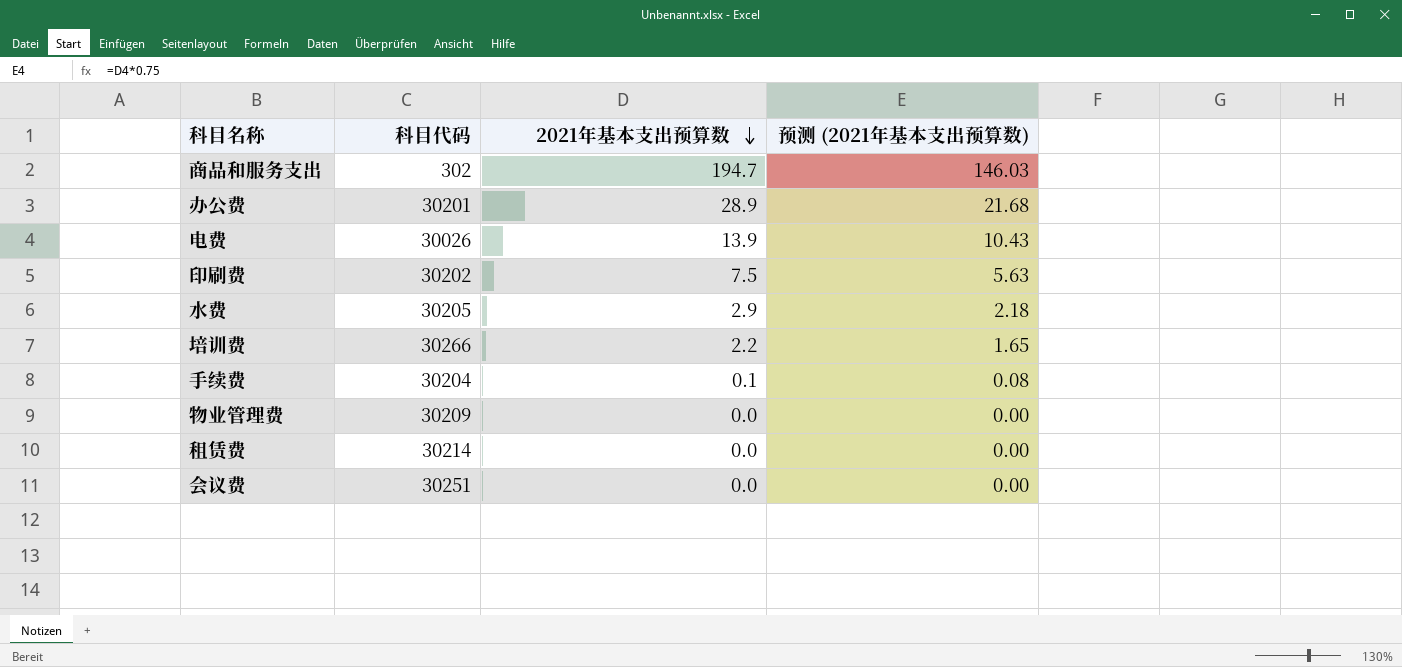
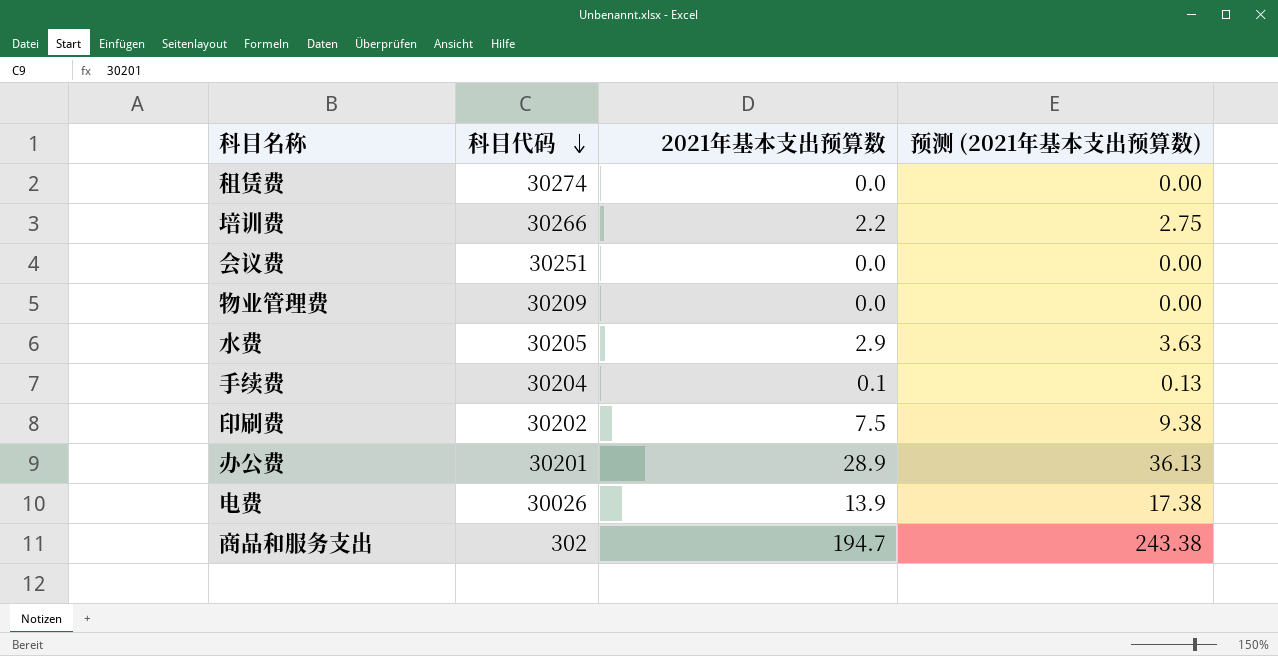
row order: 2021年基本支出预算数 descending -> 科目代码 descending
column 预测 (2021年基本支出预算数) | formula: [2021年基本支出预算数] * 0.75 -> [2021年基本支出预算数] * 1.25
租赁费 | 科目代码: 30214 -> 30274

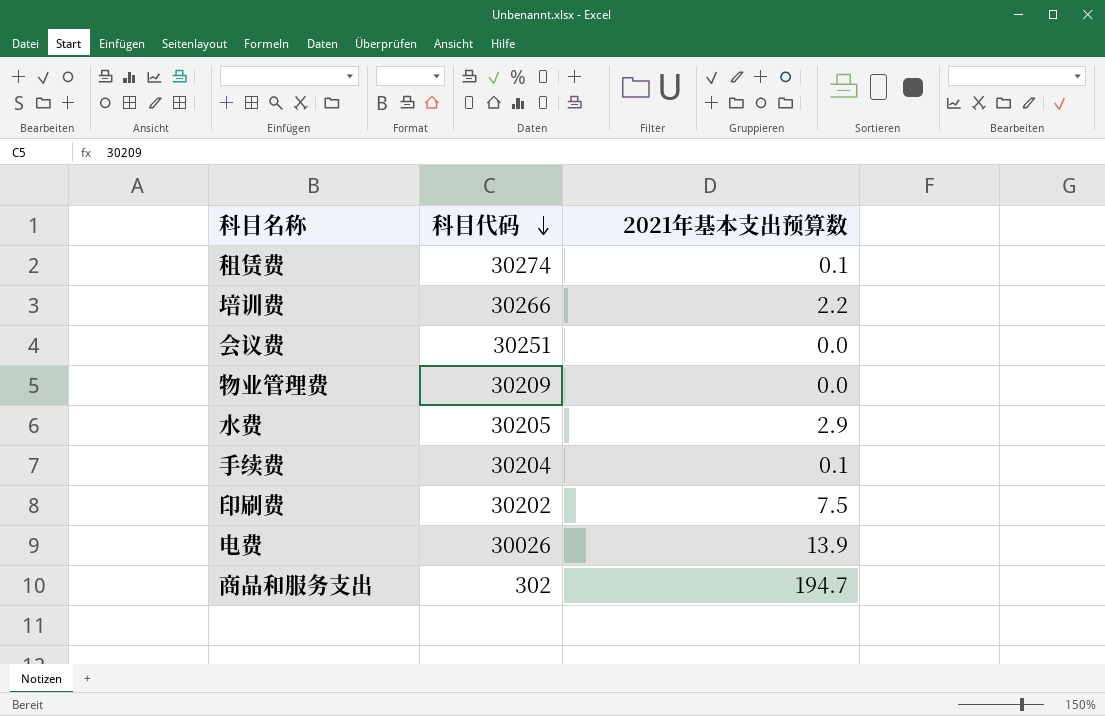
column 预测 (2021年基本支出预算数) | formula: [2021年基本支出预算数] * 1.25 -> none
row 办公费: 30201 | 28.9 | 36.13 -> none
租赁费 | 2021年基本支出预算数: 0.0 -> 0.1

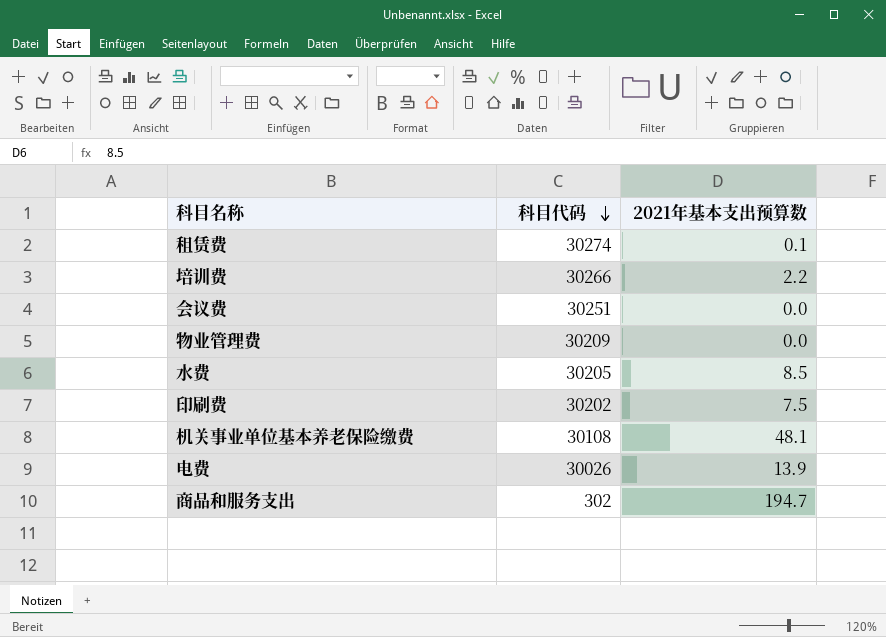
row 手续费: 30204 | 0.1 -> none
水费 | 2021年基本支出预算数: 2.9 -> 8.5
row 机关事业单位基本养老保险缴费: none -> 30108 | 48.1

